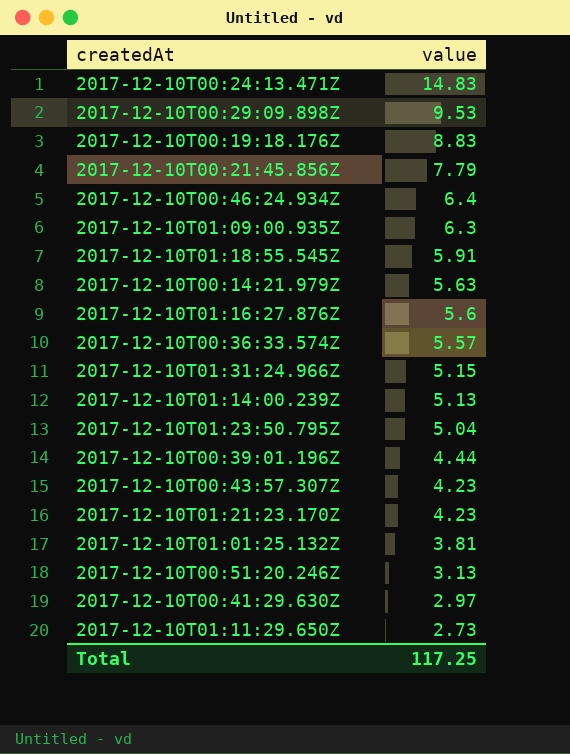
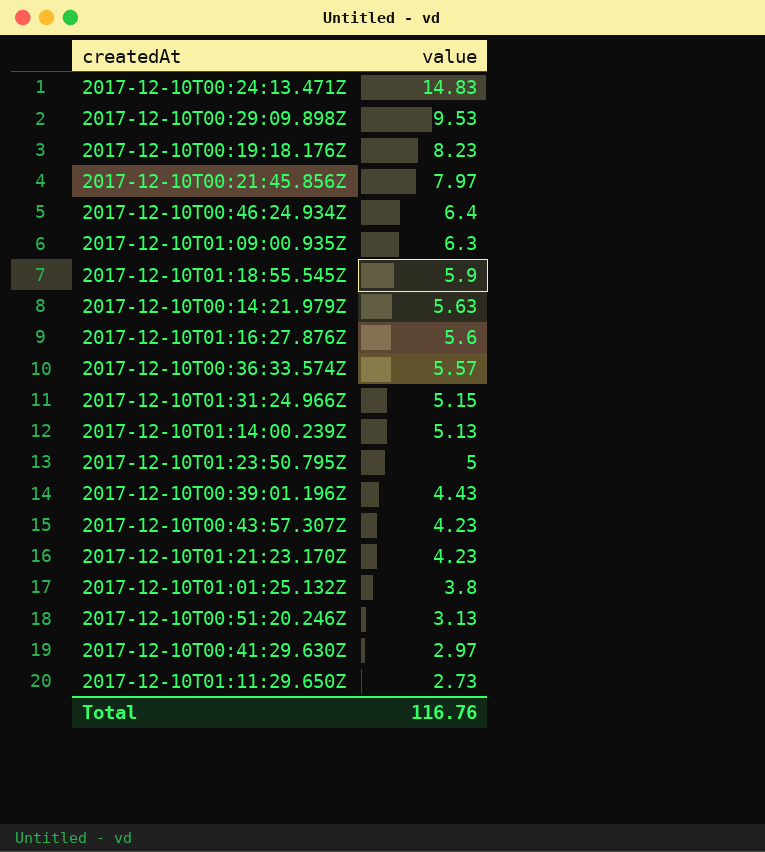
2017-12-10T00:19:18.176Z | value: 8.83 -> 8.23
2017-12-10T00:21:45.856Z | value: 7.79 -> 7.97
2017-12-10T01:18:55.545Z | value: 5.91 -> 5.9
2017-12-10T01:23:50.795Z | value: 5.04 -> 5
2017-12-10T00:39:01.196Z | value: 4.44 -> 4.43
2017-12-10T01:01:25.132Z | value: 3.81 -> 3.8
Total | value: 117.25 -> 116.76

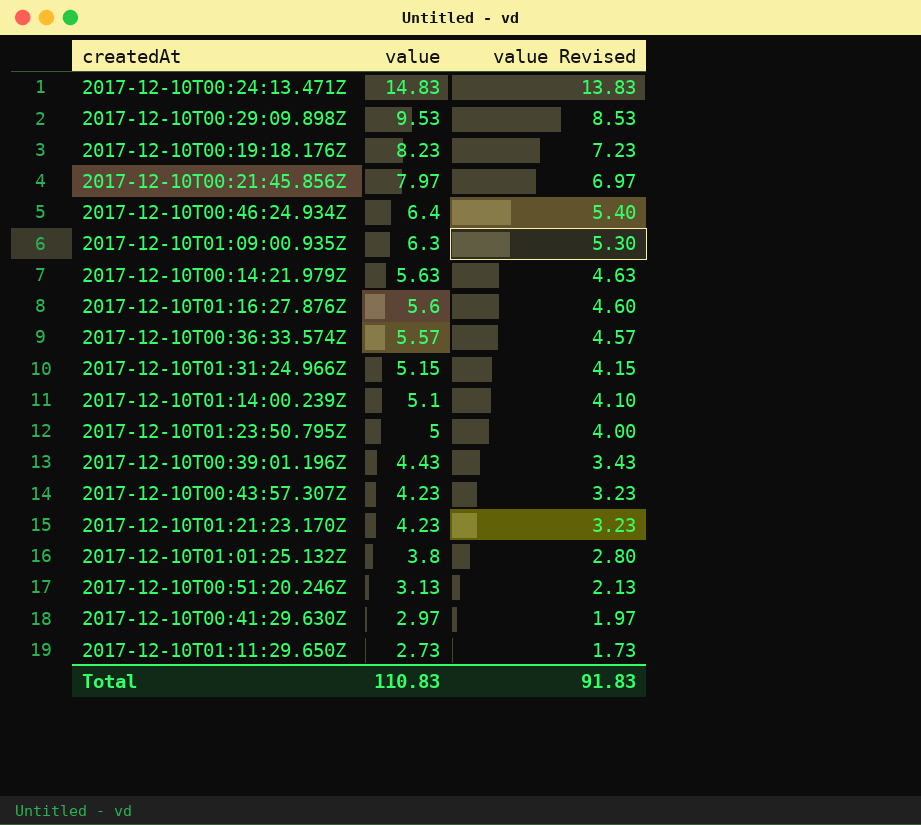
column value Revised | formula: none -> [value] - 1
row 2017-12-10T01:18:55.545Z: 5.9 -> none
2017-12-10T01:14:00.239Z | value: 5.13 -> 5.1
Total | value: 116.76 -> 110.83

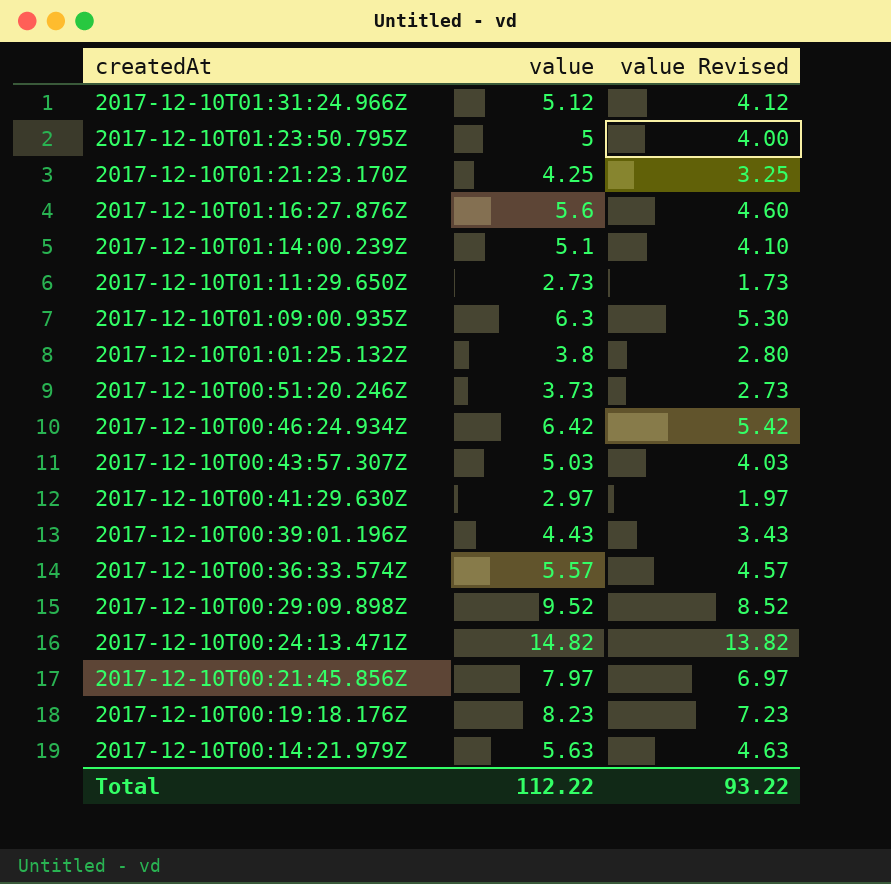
row order: value descending -> createdAt descending
2017-12-10T01:31:24.966Z | value: 5.15 -> 5.12
2017-12-10T01:31:24.966Z | value Revised: 4.15 -> 4.12
2017-12-10T01:21:23.170Z | value: 4.23 -> 4.25
2017-12-10T01:21:23.170Z | value Revised: 3.23 -> 3.25
2017-12-10T00:51:20.246Z | value: 3.13 -> 3.73
2017-12-10T00:51:20.246Z | value Revised: 2.13 -> 2.73
2017-12-10T00:46:24.934Z | value: 6.4 -> 6.42
2017-12-10T00:46:24.934Z | value Revised: 5.40 -> 5.42
2017-12-10T00:43:57.307Z | value: 4.23 -> 5.03
2017-12-10T00:43:57.307Z | value Revised: 3.23 -> 4.03
2017-12-10T00:29:09.898Z | value: 9.53 -> 9.52
2017-12-10T00:29:09.898Z | value Revised: 8.53 -> 8.52
2017-12-10T00:24:13.471Z | value: 14.83 -> 14.82
2017-12-10T00:24:13.471Z | value Revised: 13.83 -> 13.82
Total | value: 110.83 -> 112.22
Total | value Revised: 91.83 -> 93.22

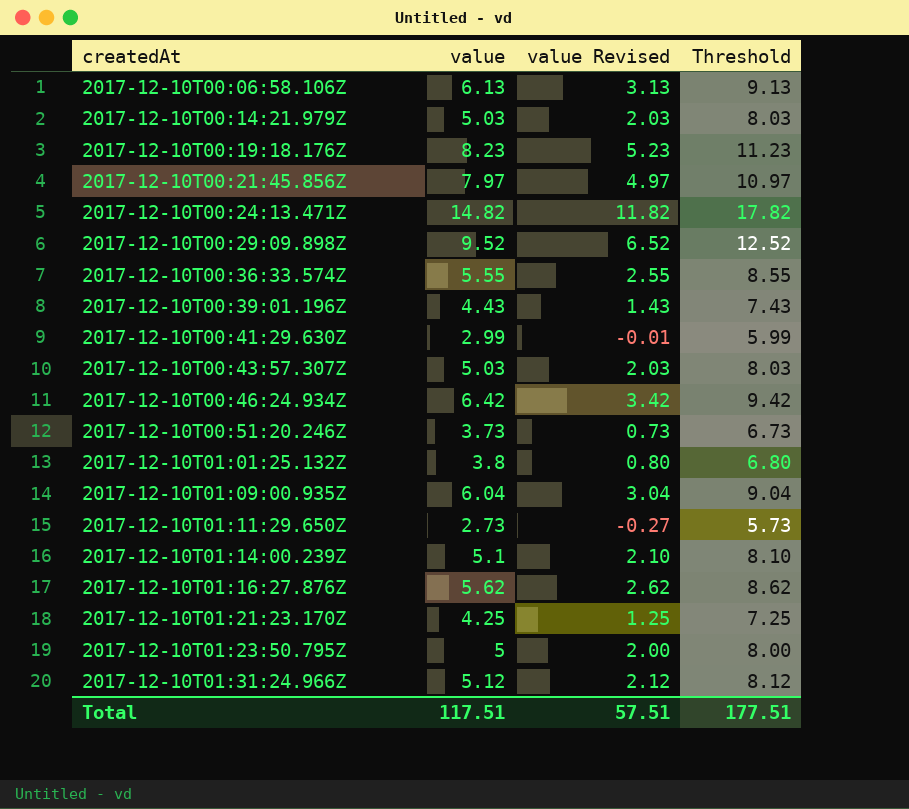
row order: createdAt descending -> createdAt ascending
column value Revised | formula: [value] - 1 -> [value] - 3
column Threshold | formula: none -> [value] + 3
row 2017-12-10T00:06:58.106Z: none -> 6.13 | 3.13 | 9.13
2017-12-10T00:14:21.979Z | value: 5.63 -> 5.03
2017-12-10T00:36:33.574Z | value: 5.57 -> 5.55
2017-12-10T00:41:29.630Z | value: 2.97 -> 2.99
2017-12-10T01:09:00.935Z | value: 6.3 -> 6.04
2017-12-10T01:16:27.876Z | value: 5.6 -> 5.62
Total | value: 112.22 -> 117.51
Total | value Revised: 93.22 -> 57.51

